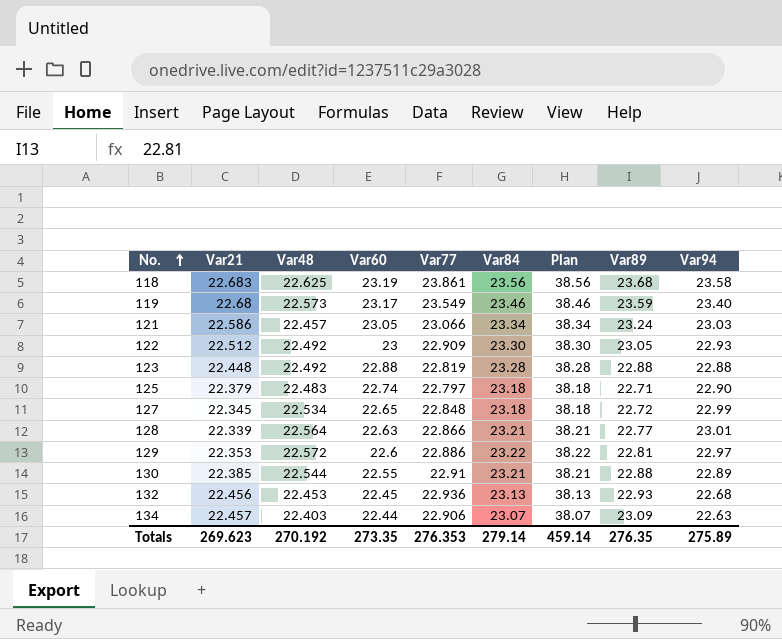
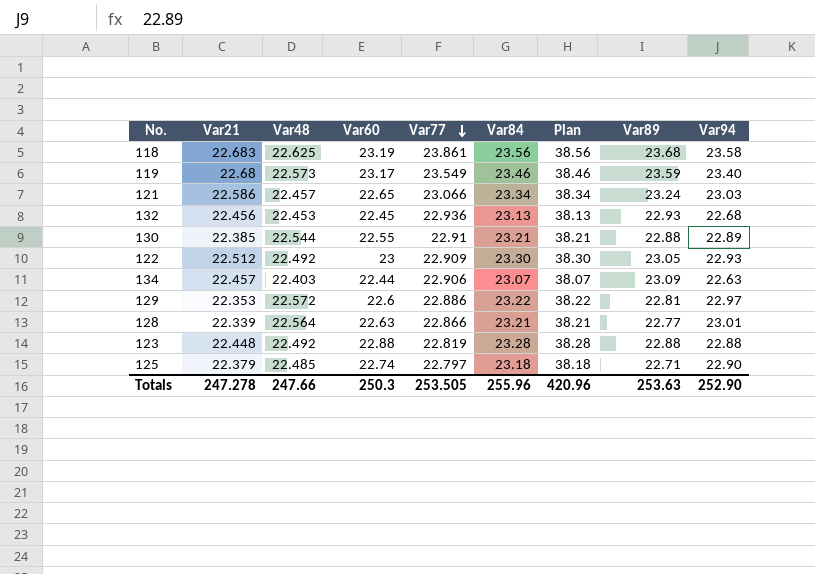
row order: No. ascending -> Var77 descending
row 127: 22.345 | 22.534 | 22.65 | 22.848 | 23.18 | 38.18 | 22.72 | 22.99 -> none
121 | Var60: 23.05 -> 22.65
125 | Var48: 22.483 -> 22.485
Totals | Var21: 269.623 -> 247.278
Totals | Var48: 270.192 -> 247.66
Totals | Var60: 273.35 -> 250.3
Totals | Var77: 276.353 -> 253.505
Totals | Var84: 279.14 -> 255.96
Totals | Plan: 459.14 -> 420.96
Totals | Var89: 276.35 -> 253.63
Totals | Var94: 275.89 -> 252.90

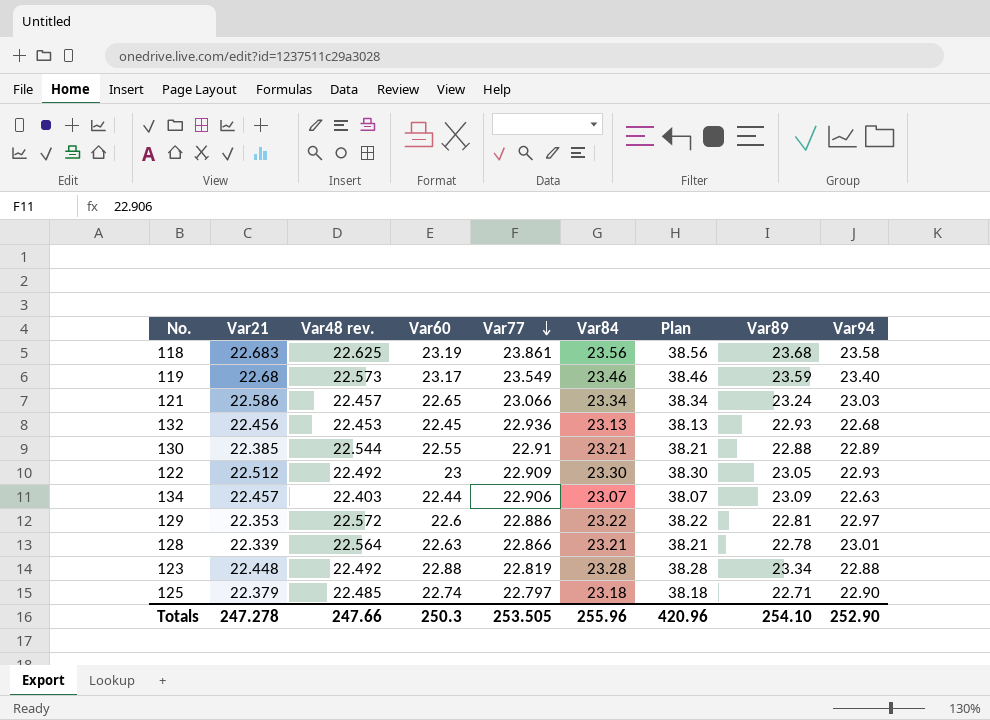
column name: Var48 -> Var48 rev.
128 | Var89: 22.77 -> 22.78
123 | Var89: 22.88 -> 23.34
Totals | Var89: 253.63 -> 254.10

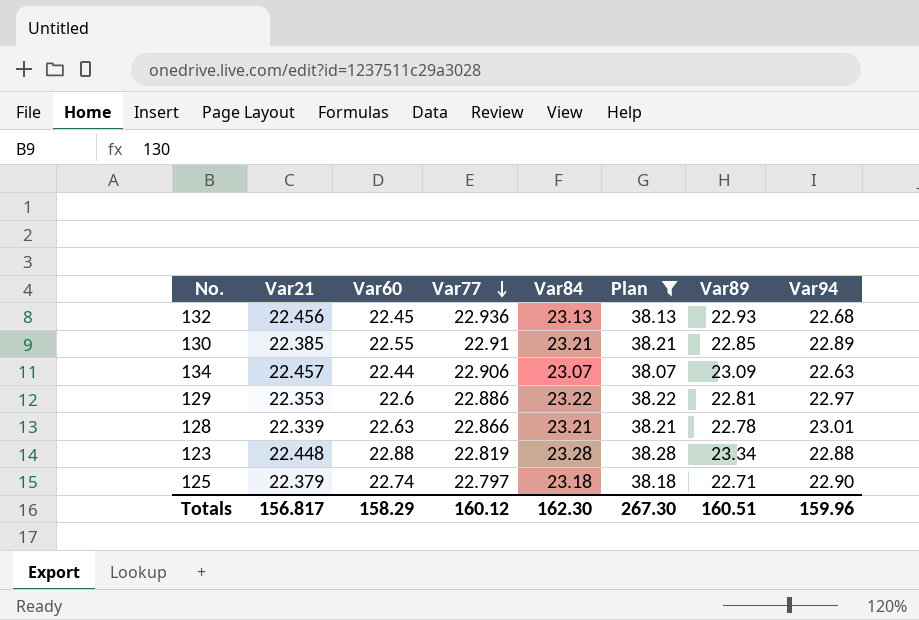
filter: none -> Plan <= 38.28
column Var48 rev. | position: 3 -> none
130 | Var89: 22.88 -> 22.85
Totals | Var21: 247.278 -> 156.817
Totals | Var60: 250.3 -> 158.29
Totals | Var77: 253.505 -> 160.12
Totals | Var84: 255.96 -> 162.30
Totals | Plan: 420.96 -> 267.30
Totals | Var89: 254.10 -> 160.51
Totals | Var94: 252.90 -> 159.96

